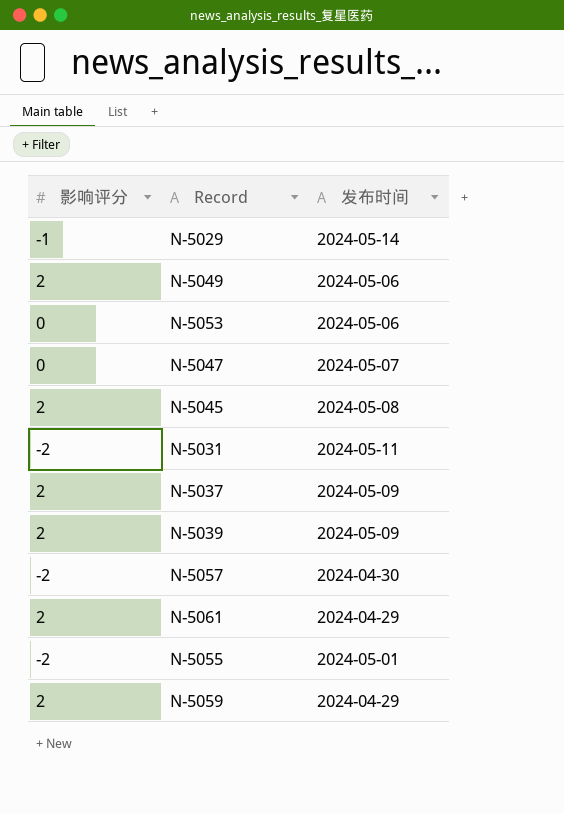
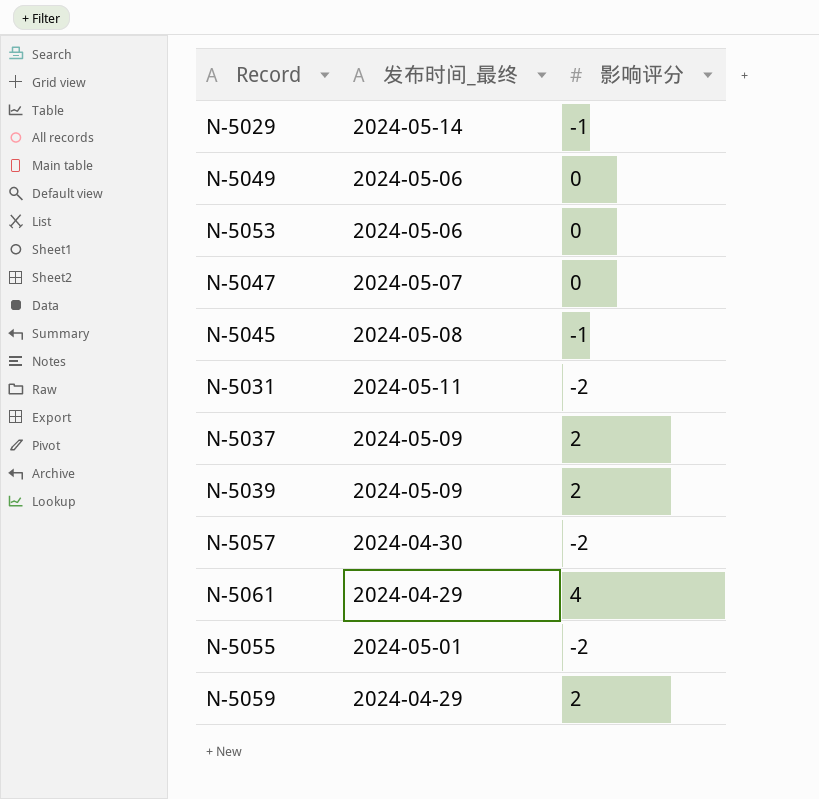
column name: 发布时间 -> 发布时间_最终
column 影响评分 | position: 1 -> 3
N-5049 | 影响评分: 2 -> 0
N-5045 | 影响评分: 2 -> -1
N-5061 | 影响评分: 2 -> 4

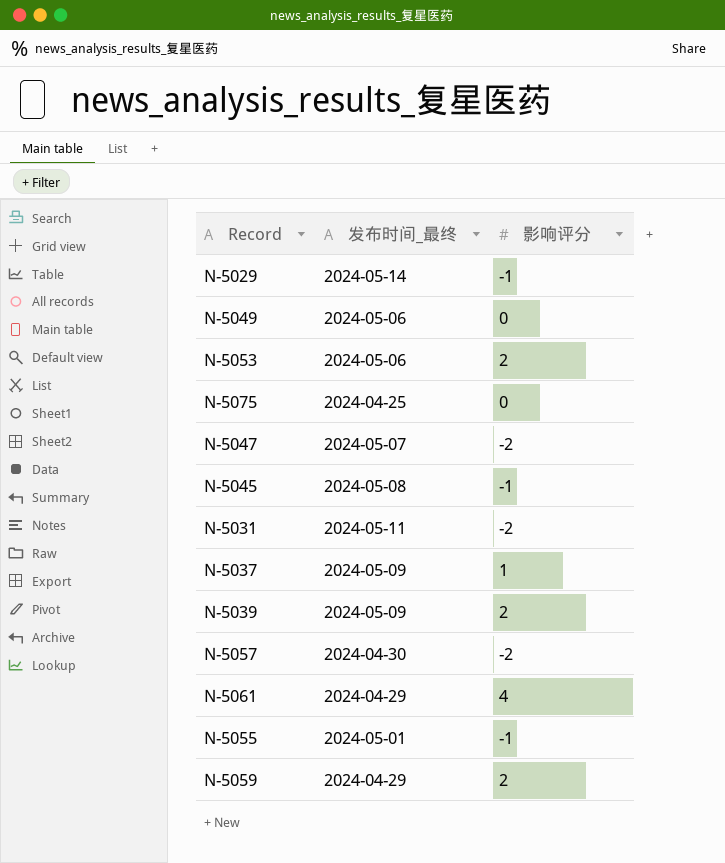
N-5053 | 影响评分: 0 -> 2
row N-5075: none -> 2024-04-25 | 0
N-5047 | 影响评分: 0 -> -2
N-5037 | 影响评分: 2 -> 1
N-5055 | 影响评分: -2 -> -1

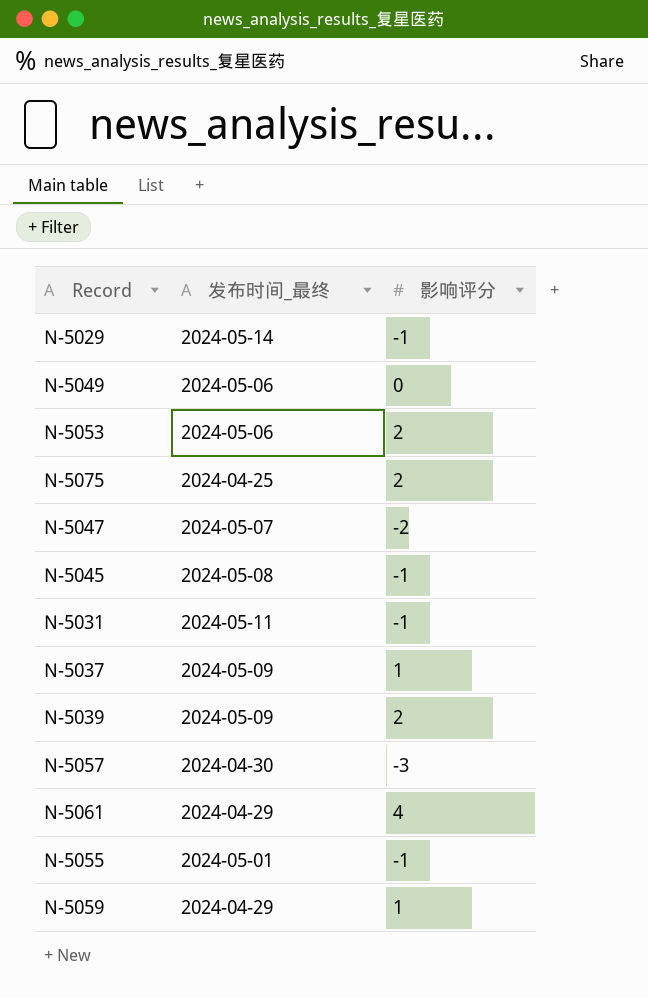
N-5075 | 影响评分: 0 -> 2
N-5031 | 影响评分: -2 -> -1
N-5057 | 影响评分: -2 -> -3
N-5059 | 影响评分: 2 -> 1

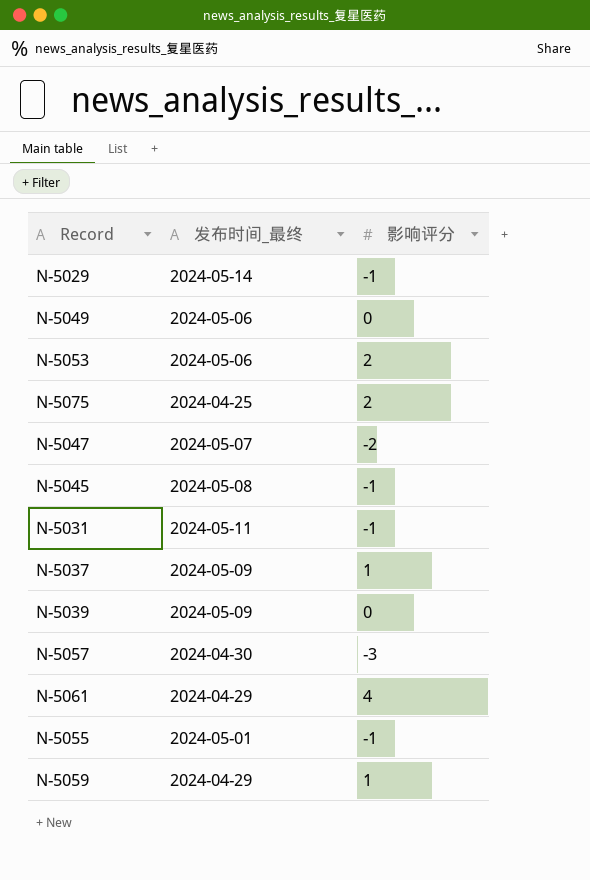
N-5039 | 影响评分: 2 -> 0

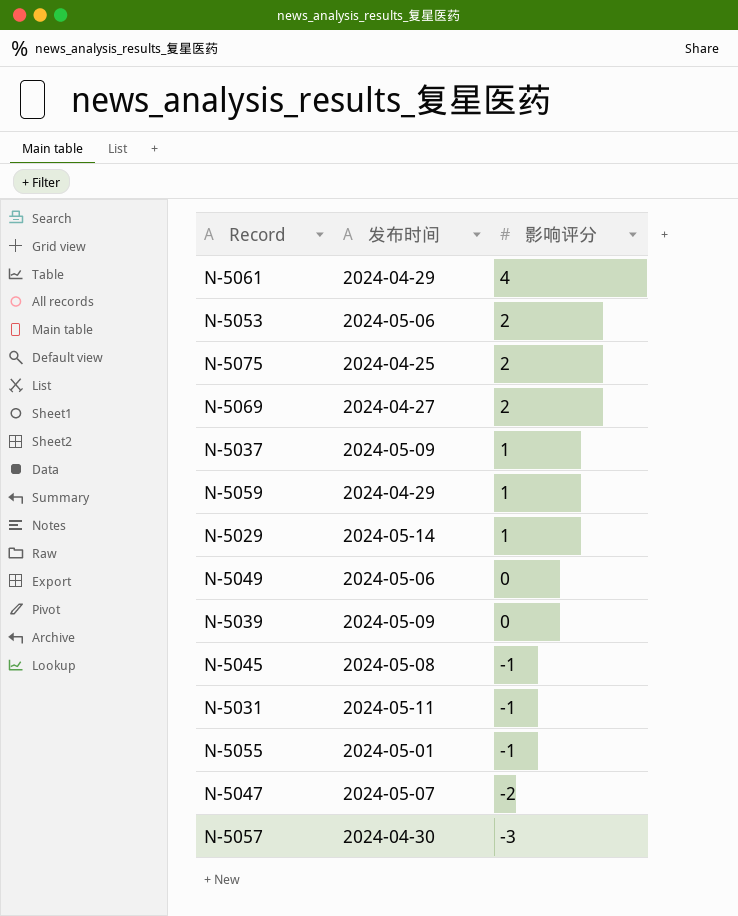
row order: none -> 影响评分 descending
column name: 发布时间_最终 -> 发布时间
row N-5069: none -> 2024-04-27 | 2
N-5029 | 影响评分: -1 -> 1

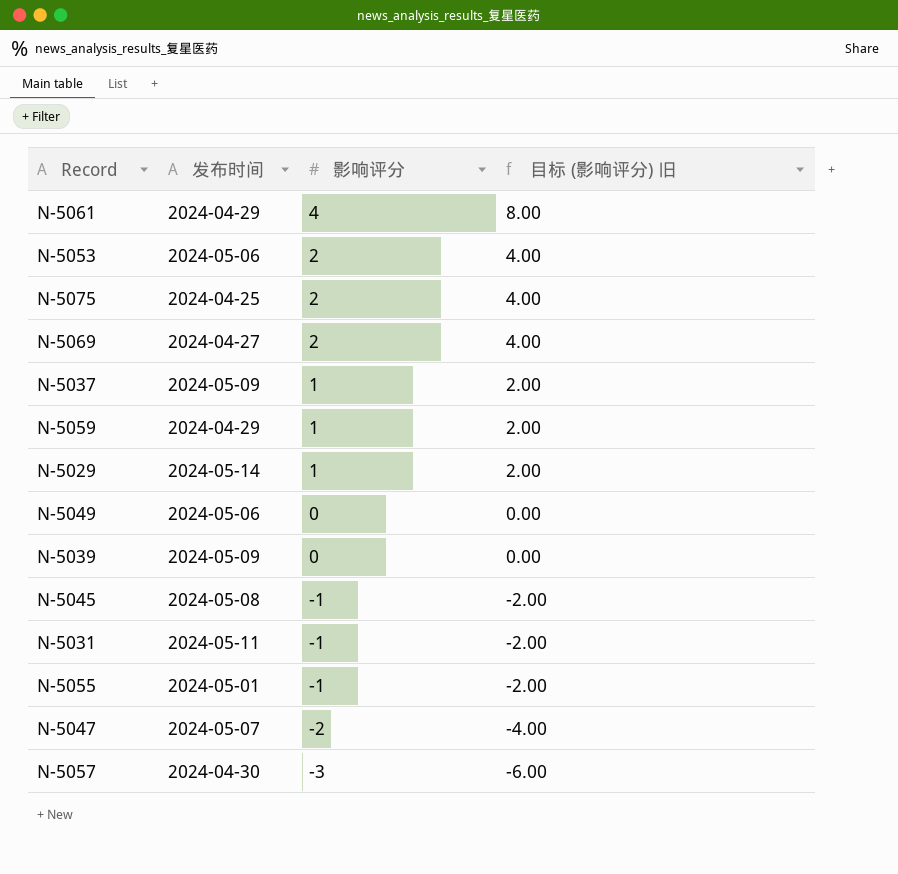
column 目标 (影响评分) 旧 | formula: none -> [影响评分] * 2

